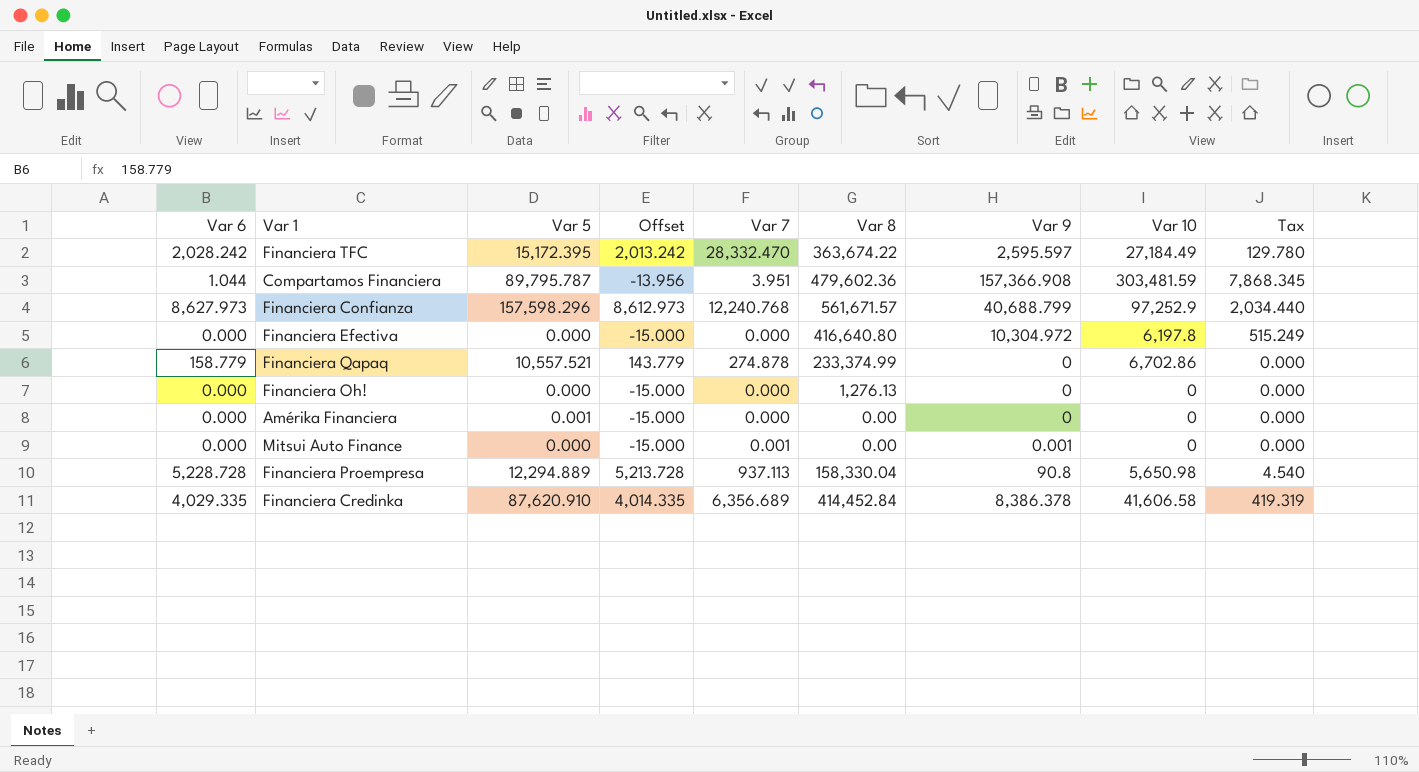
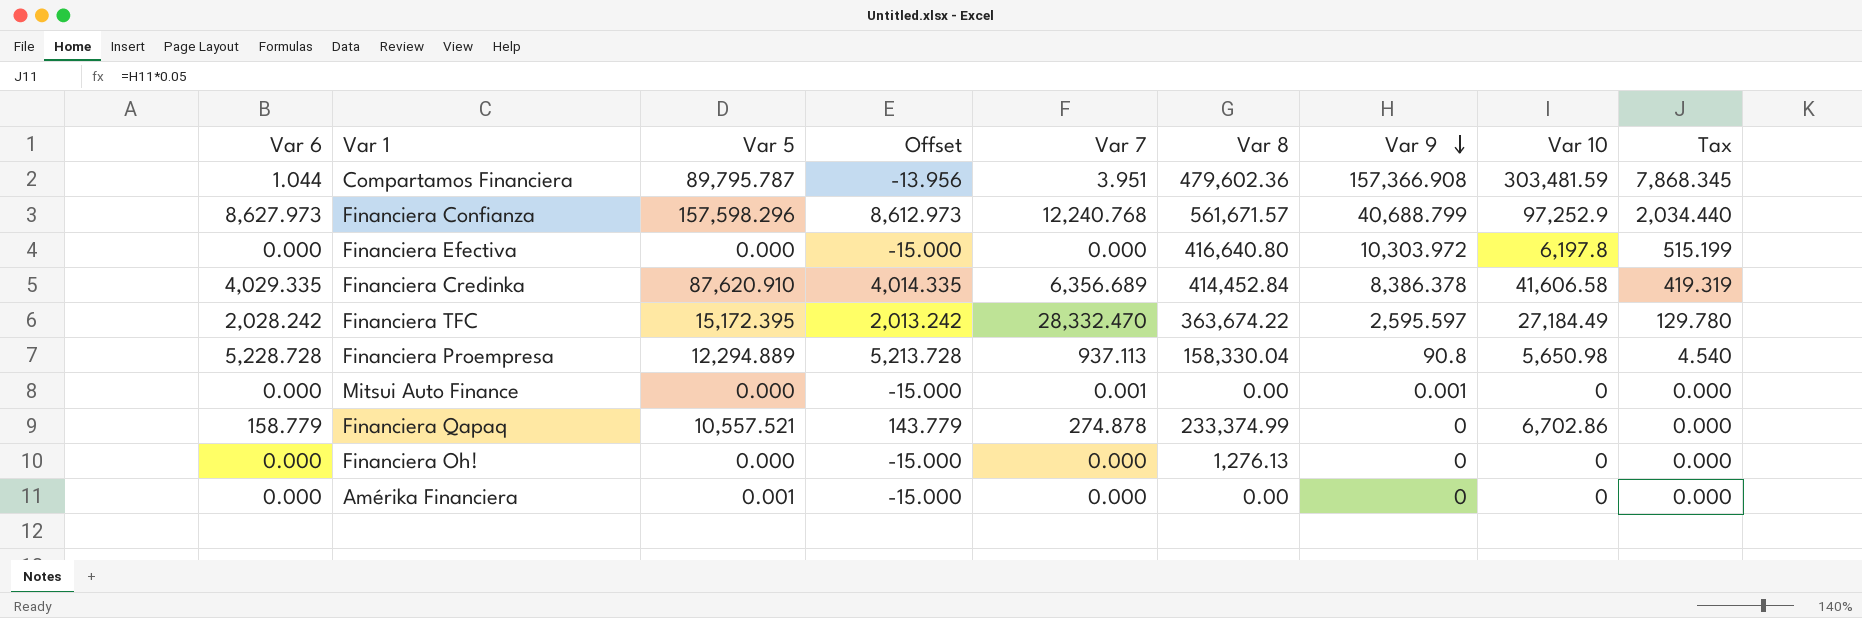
row order: none -> Var 9 descending
Financiera Efectiva | Var 9: 10,304.972 -> 10,303.972
Financiera Efectiva | Tax: 515.249 -> 515.199

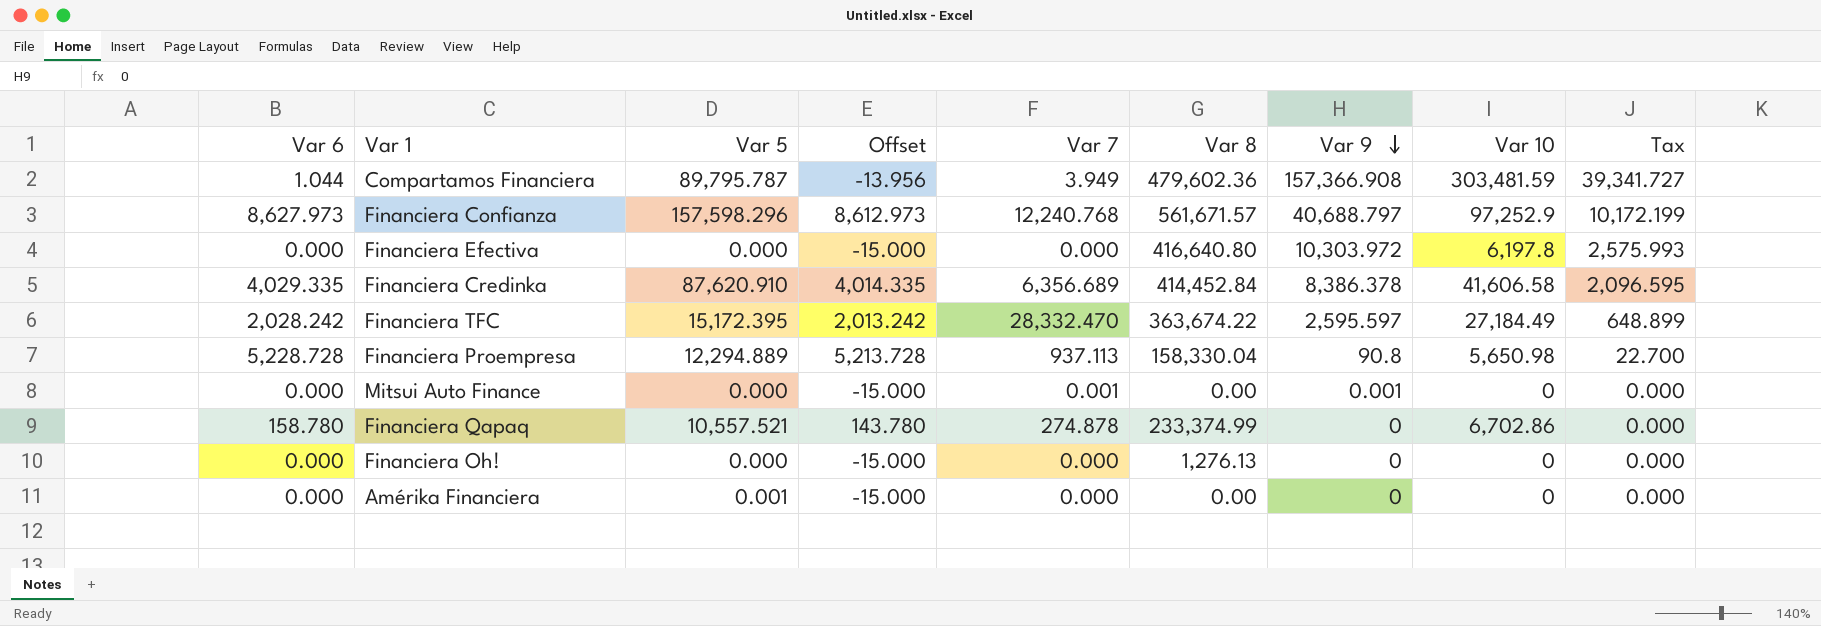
column Tax | formula: [Var 9] * 0.05 -> [Var 9] * 0.25
Compartamos Financiera | Var 7: 3.951 -> 3.949
Financiera Confianza | Var 9: 40,688.799 -> 40,688.797
Financiera Qapaq | Var 6: 158.779 -> 158.780
Financiera Qapaq | Offset: 143.779 -> 143.780

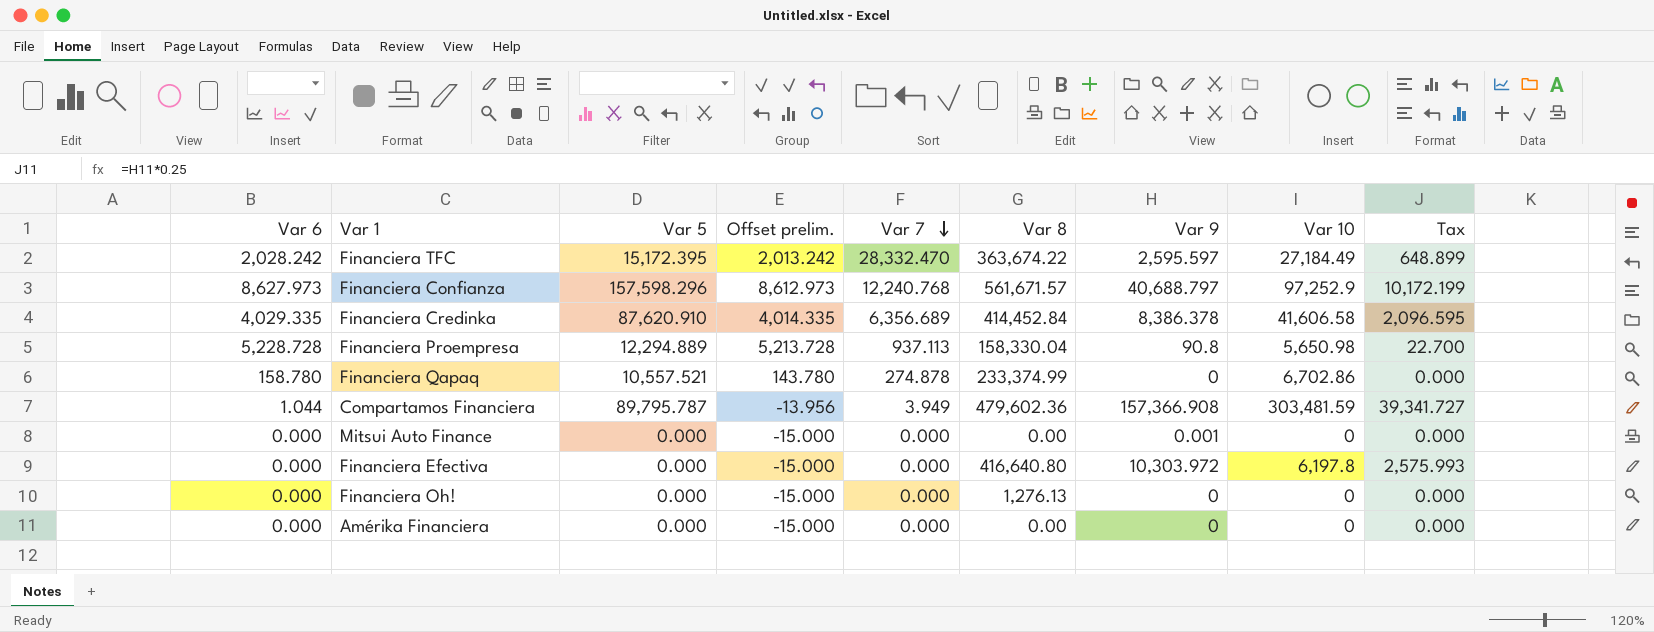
row order: Var 9 descending -> Var 7 descending
column name: Offset -> Offset prelim.
Mitsui Auto Finance | Var 7: 0.001 -> 0.000
Amérika Financiera | Var 5: 0.001 -> 0.000

